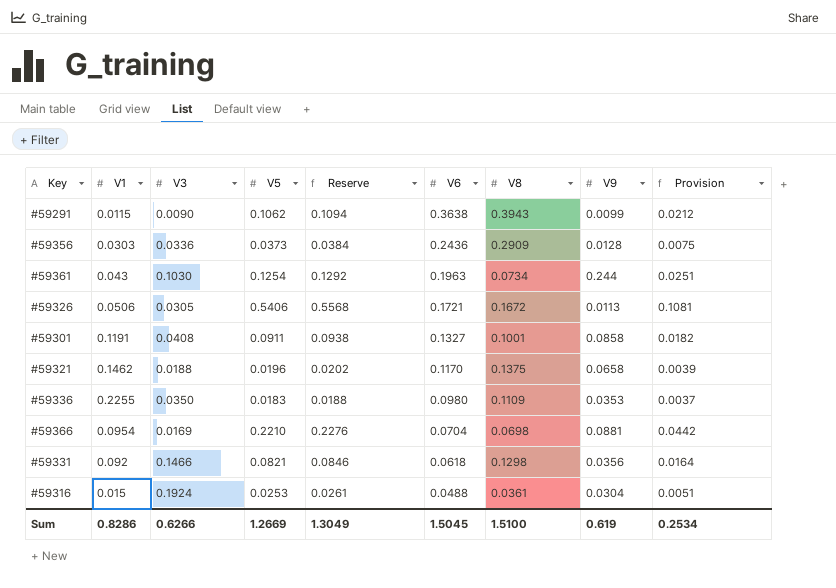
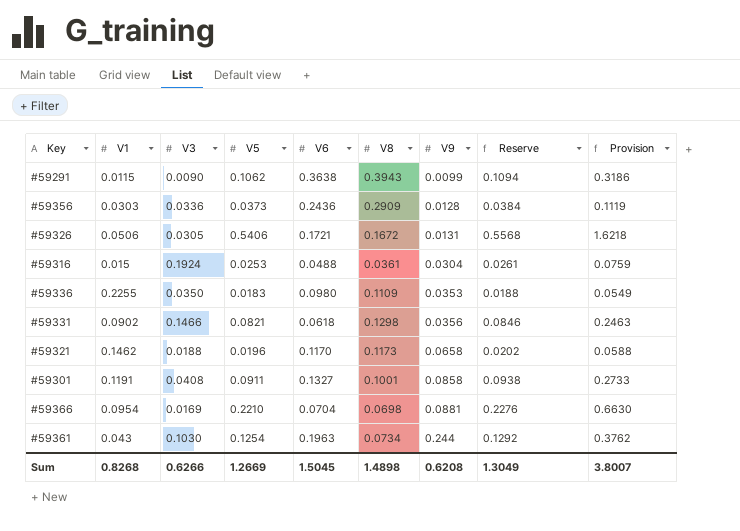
row order: V6 descending -> V9 ascending
column Reserve | position: 5 -> 8
column Provision | formula: [V5] * 0.2 -> [V5] * 3
#59326 | V9: 0.0113 -> 0.0131
#59331 | V1: 0.092 -> 0.0902
#59321 | V8: 0.1375 -> 0.1173
Sum | V1: 0.8286 -> 0.8268
Sum | V8: 1.5100 -> 1.4898
Sum | V9: 0.619 -> 0.6208
Sum | Provision: 0.2534 -> 3.8007

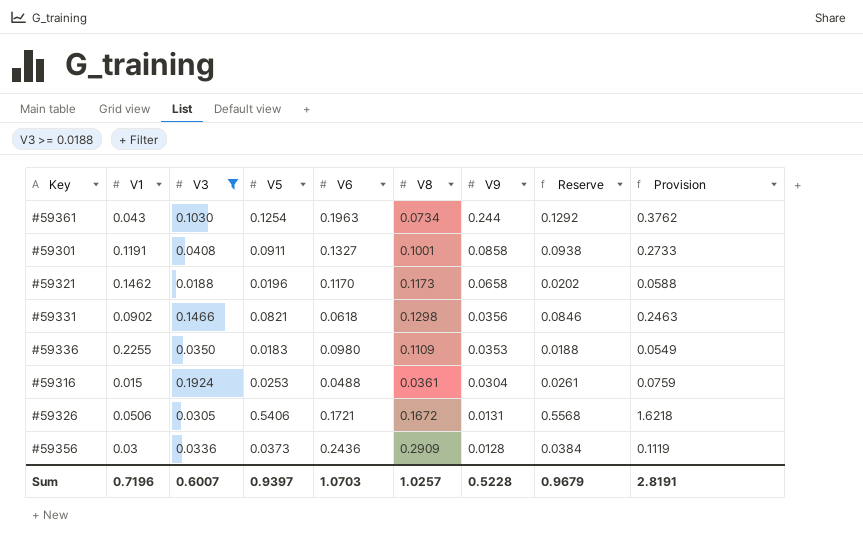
filter: none -> V3 >= 0.0188
row order: V9 ascending -> V9 descending
#59356 | V1: 0.0303 -> 0.03
Sum | V1: 0.8268 -> 0.7196
Sum | V3: 0.6266 -> 0.6007
Sum | V5: 1.2669 -> 0.9397
Sum | V6: 1.5045 -> 1.0703
Sum | V8: 1.4898 -> 1.0257
Sum | V9: 0.6208 -> 0.5228
Sum | Reserve: 1.3049 -> 0.9679
Sum | Provision: 3.8007 -> 2.8191

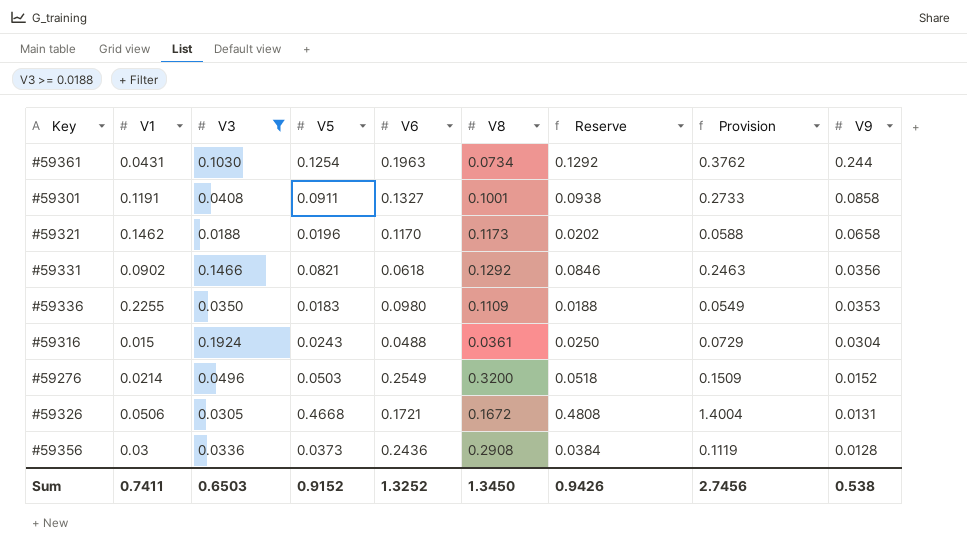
column V9 | position: 7 -> 9
#59361 | V1: 0.043 -> 0.0431
#59331 | V8: 0.1298 -> 0.1292
#59316 | V5: 0.0253 -> 0.0243
#59316 | Reserve: 0.0261 -> 0.0250
#59316 | Provision: 0.0759 -> 0.0729
row #59276: none -> 0.0214 | 0.0496 | 0.0503 | 0.2549 | 0.3200 | 0.0518 | 0.1509 | 0.0152
#59326 | V5: 0.5406 -> 0.4668
#59326 | Reserve: 0.5568 -> 0.4808
#59326 | Provision: 1.6218 -> 1.4004
#59356 | V8: 0.2909 -> 0.2908
Sum | V1: 0.7196 -> 0.7411
Sum | V3: 0.6007 -> 0.6503
Sum | V5: 0.9397 -> 0.9152
Sum | V6: 1.0703 -> 1.3252
Sum | V8: 1.0257 -> 1.3450
Sum | Reserve: 0.9679 -> 0.9426
Sum | Provision: 2.8191 -> 2.7456
Sum | V9: 0.5228 -> 0.538

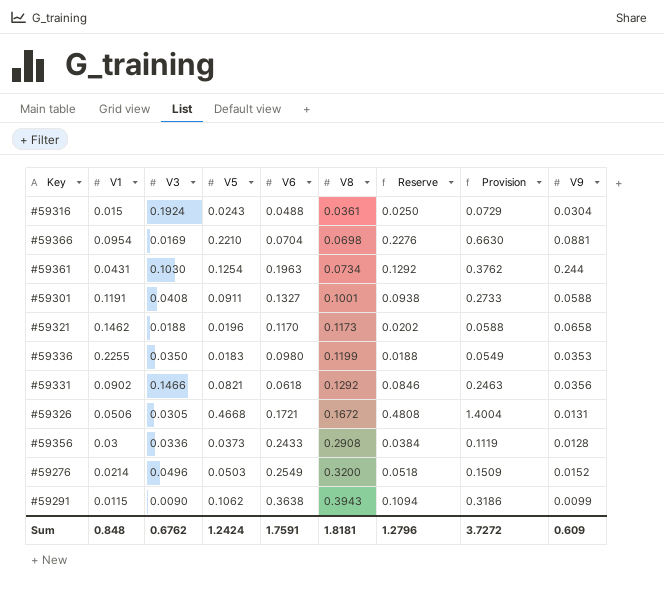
filter: V3 >= 0.0188 -> none
row order: V9 descending -> V8 ascending
#59301 | V9: 0.0858 -> 0.0588
#59336 | V8: 0.1109 -> 0.1199
#59356 | V6: 0.2436 -> 0.2433
Sum | V1: 0.7411 -> 0.848
Sum | V3: 0.6503 -> 0.6762
Sum | V5: 0.9152 -> 1.2424
Sum | V6: 1.3252 -> 1.7591
Sum | V8: 1.3450 -> 1.8181
Sum | Reserve: 0.9426 -> 1.2796
Sum | Provision: 2.7456 -> 3.7272
Sum | V9: 0.538 -> 0.609

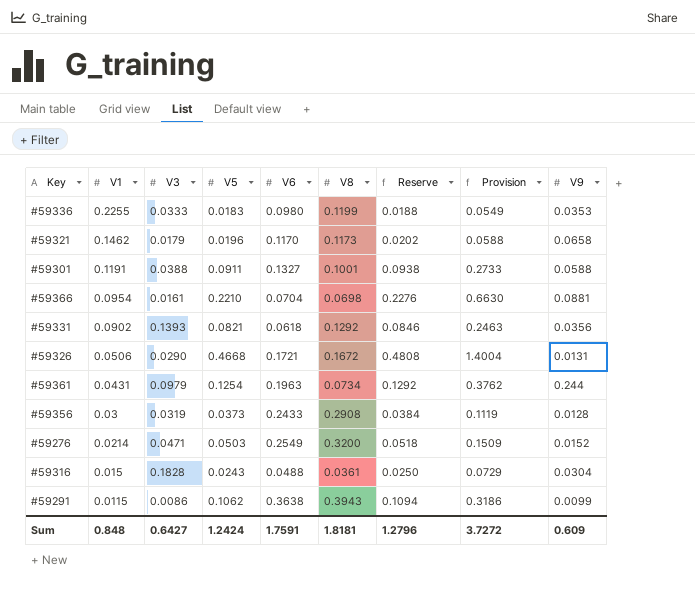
row order: V8 ascending -> V1 descending
#59336 | V3: 0.0350 -> 0.0333
#59321 | V3: 0.0188 -> 0.0179
#59301 | V3: 0.0408 -> 0.0388
#59366 | V3: 0.0169 -> 0.0161
#59331 | V3: 0.1466 -> 0.1393
#59326 | V3: 0.0305 -> 0.0290
#59361 | V3: 0.1030 -> 0.0979
#59356 | V3: 0.0336 -> 0.0319
#59276 | V3: 0.0496 -> 0.0471
#59316 | V3: 0.1924 -> 0.1828
#59291 | V3: 0.0090 -> 0.0086
Sum | V3: 0.6762 -> 0.6427

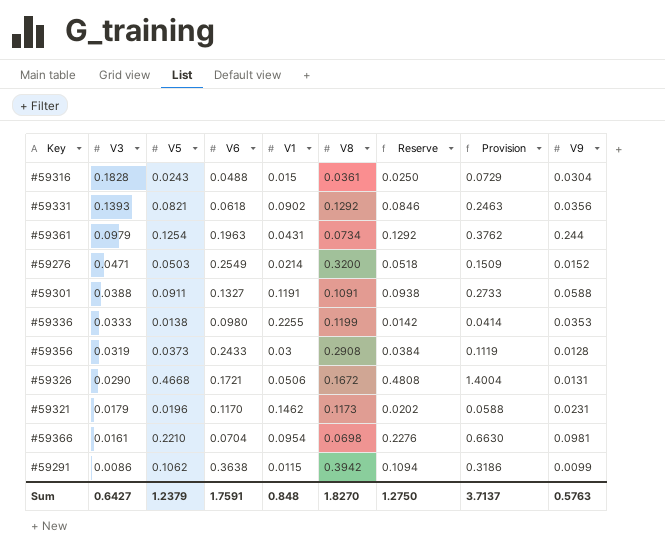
row order: V1 descending -> V3 descending
column V1 | position: 2 -> 5
#59301 | V8: 0.1001 -> 0.1091
#59336 | V5: 0.0183 -> 0.0138
#59336 | Reserve: 0.0188 -> 0.0142
#59336 | Provision: 0.0549 -> 0.0414
#59321 | V9: 0.0658 -> 0.0231
#59366 | V9: 0.0881 -> 0.0981
#59291 | V8: 0.3943 -> 0.3942
Sum | V5: 1.2424 -> 1.2379
Sum | V8: 1.8181 -> 1.8270
Sum | Reserve: 1.2796 -> 1.2750
Sum | Provision: 3.7272 -> 3.7137
Sum | V9: 0.609 -> 0.5763

